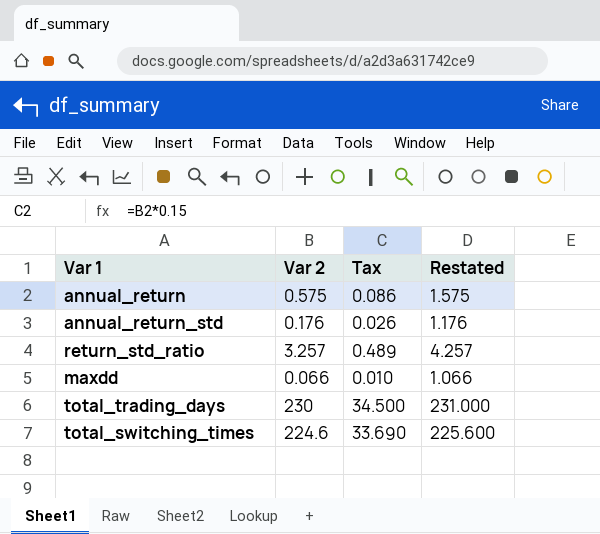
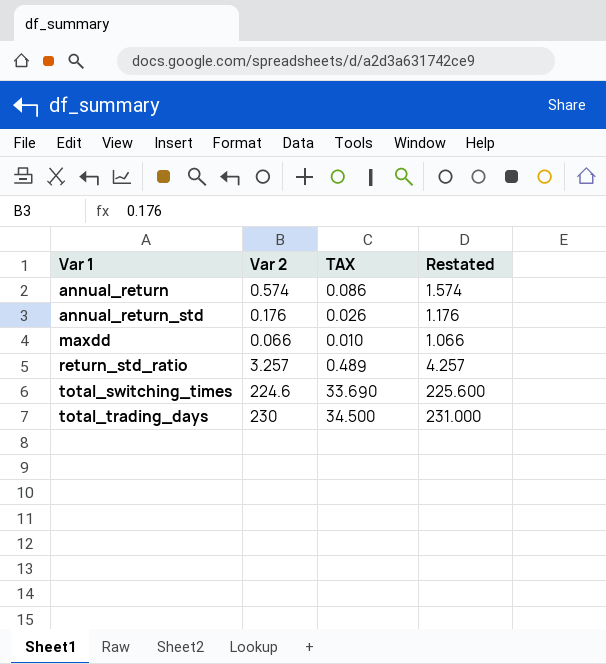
row order: none -> Var 1 ascending
column name: Tax -> TAX
annual_return | Var 2: 0.575 -> 0.574
annual_return | Restated: 1.575 -> 1.574

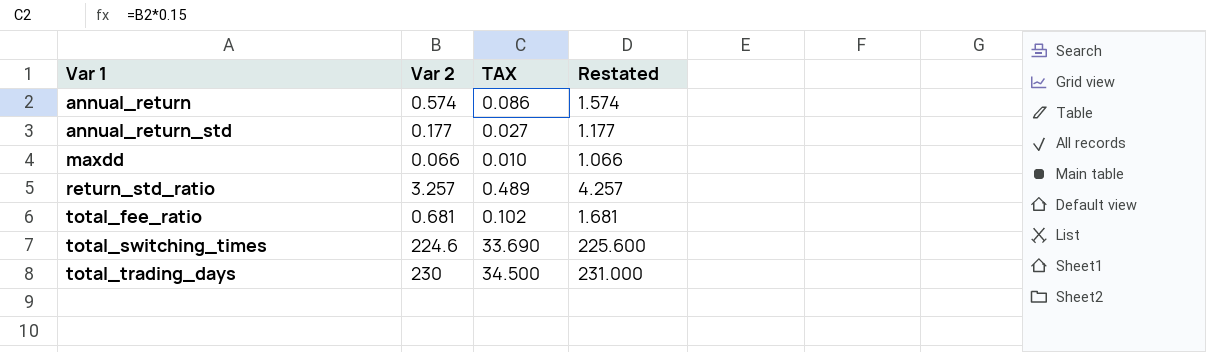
annual_return_std | Var 2: 0.176 -> 0.177
annual_return_std | TAX: 0.026 -> 0.027
annual_return_std | Restated: 1.176 -> 1.177
row total_fee_ratio: none -> 0.681 | 0.102 | 1.681

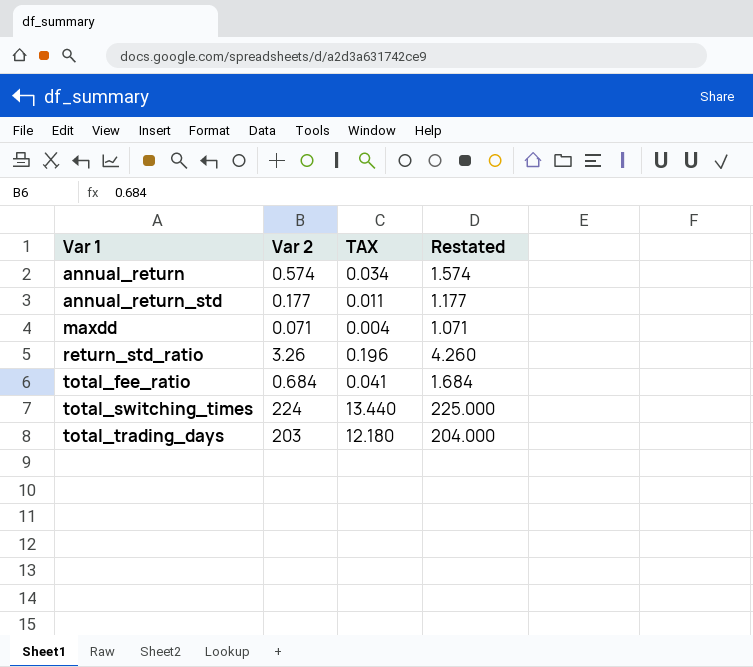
column TAX | formula: [Var 2] * 0.15 -> [Var 2] * 0.06
maxdd | Var 2: 0.066 -> 0.071
maxdd | Restated: 1.066 -> 1.071
return_std_ratio | Var 2: 3.257 -> 3.26
return_std_ratio | Restated: 4.257 -> 4.260
total_fee_ratio | Var 2: 0.681 -> 0.684
total_fee_ratio | Restated: 1.681 -> 1.684
total_switching_times | Var 2: 224.6 -> 224
total_switching_times | Restated: 225.600 -> 225.000
total_trading_days | Var 2: 230 -> 203
total_trading_days | Restated: 231.000 -> 204.000

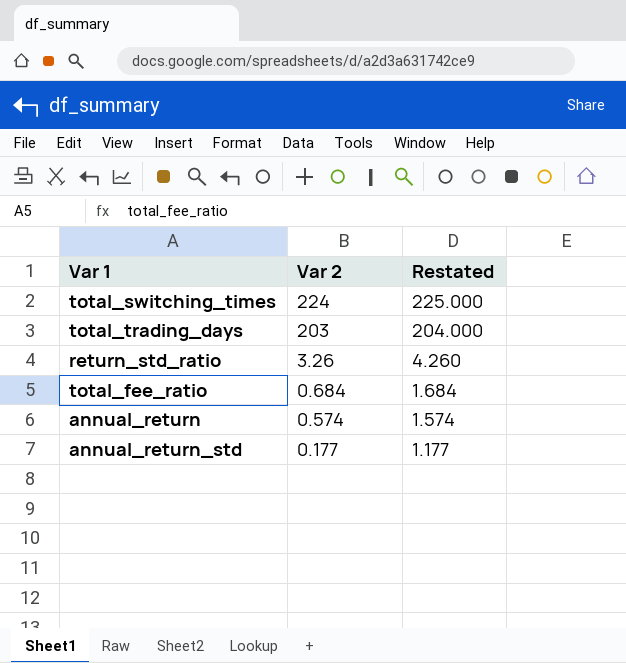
row order: Var 1 ascending -> Var 2 descending
column TAX | formula: [Var 2] * 0.06 -> none
row maxdd: 0.071 | 0.004 | 1.071 -> none

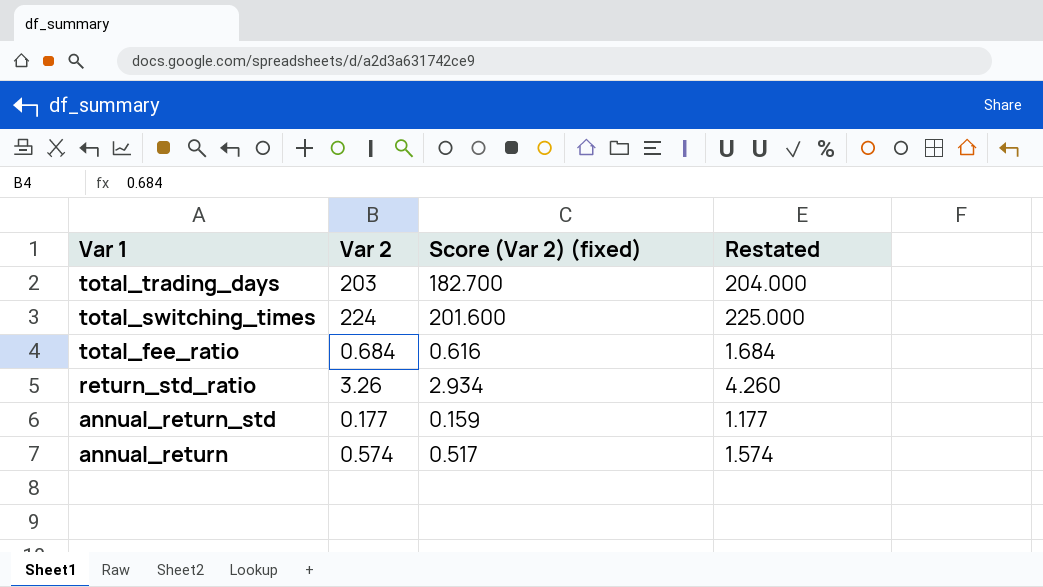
row order: Var 2 descending -> Var 1 descending
column Score (Var 2) (fixed) | formula: none -> [Var 2] * 0.9

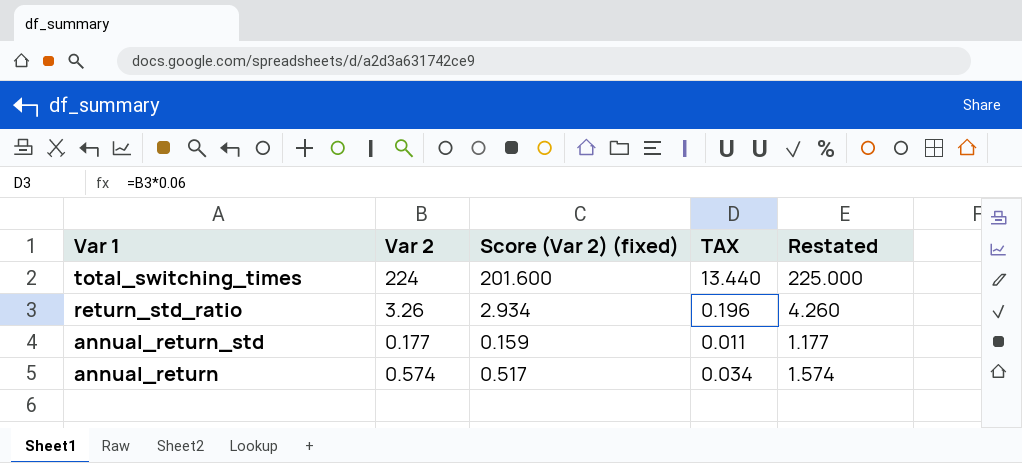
column TAX | formula: none -> [Var 2] * 0.06
row total_trading_days: 203 | 182.700 | 204.000 -> none
row total_fee_ratio: 0.684 | 0.616 | 1.684 -> none

